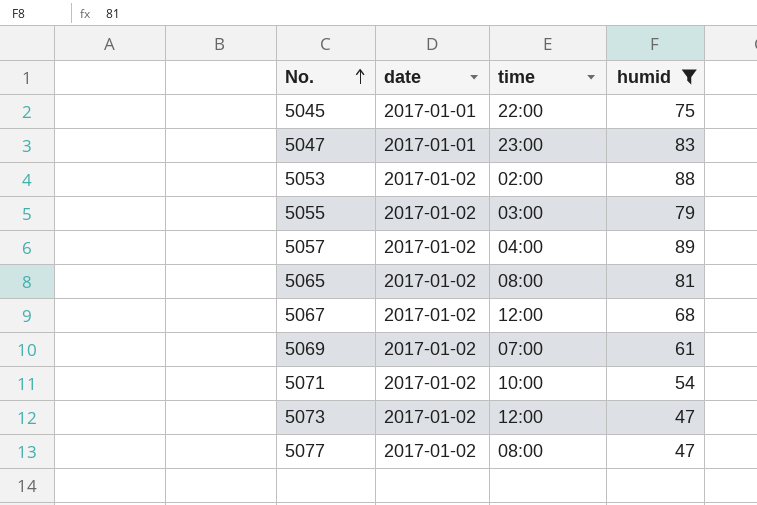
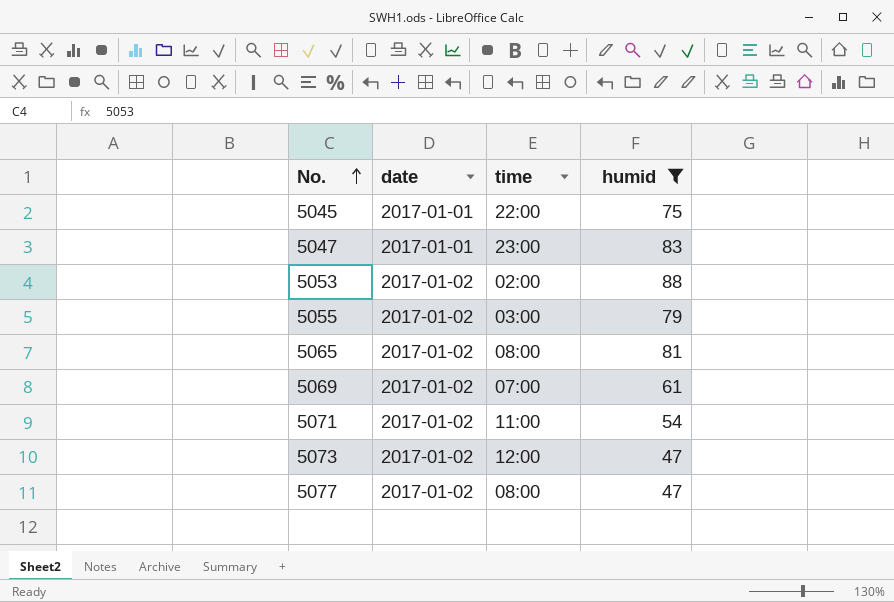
row 5057: 2017-01-02 | 04:00 | 89 -> none
row 5067: 2017-01-02 | 12:00 | 68 -> none
5071 | time: 10:00 -> 11:00

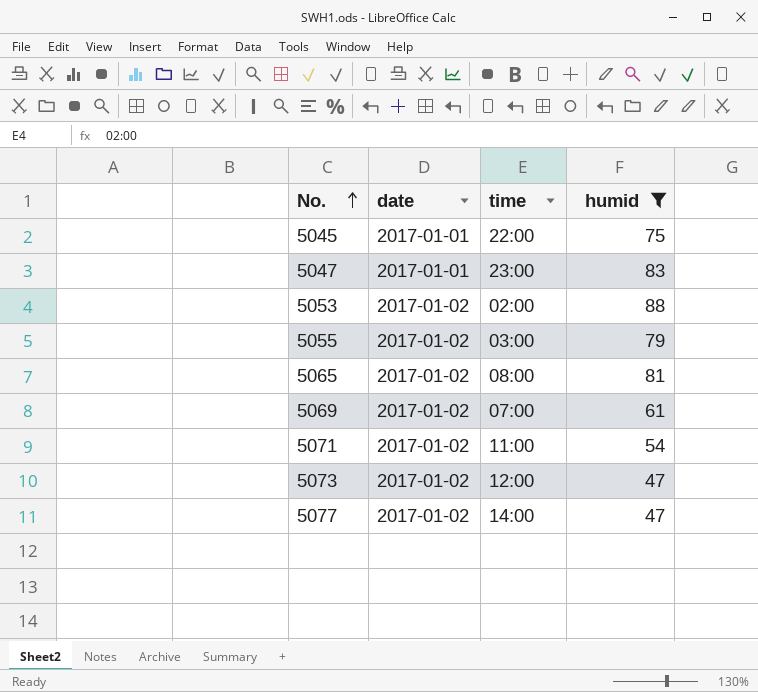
5077 | time: 08:00 -> 14:00

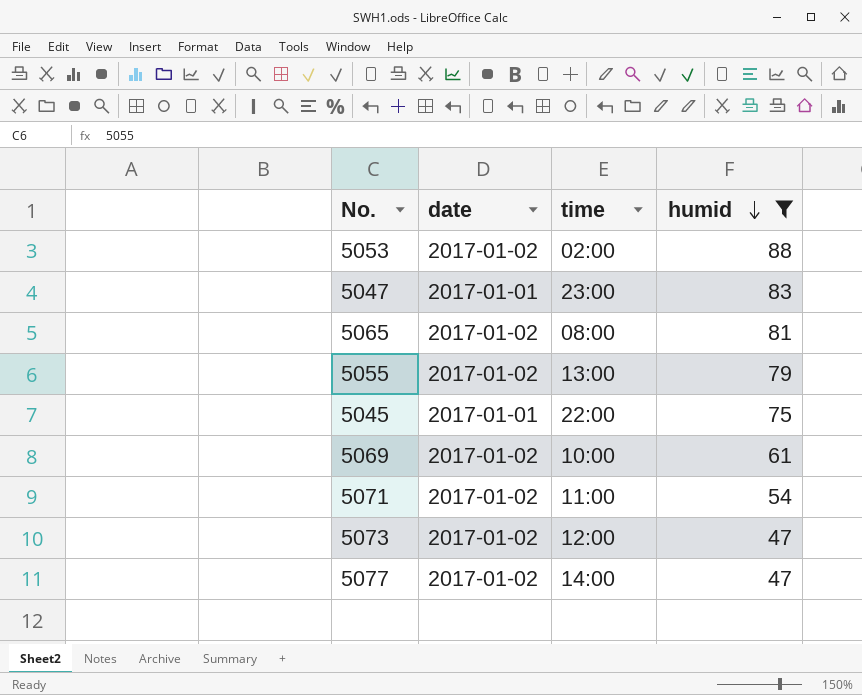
row order: No. ascending -> humid descending
5055 | time: 03:00 -> 13:00
5069 | time: 07:00 -> 10:00

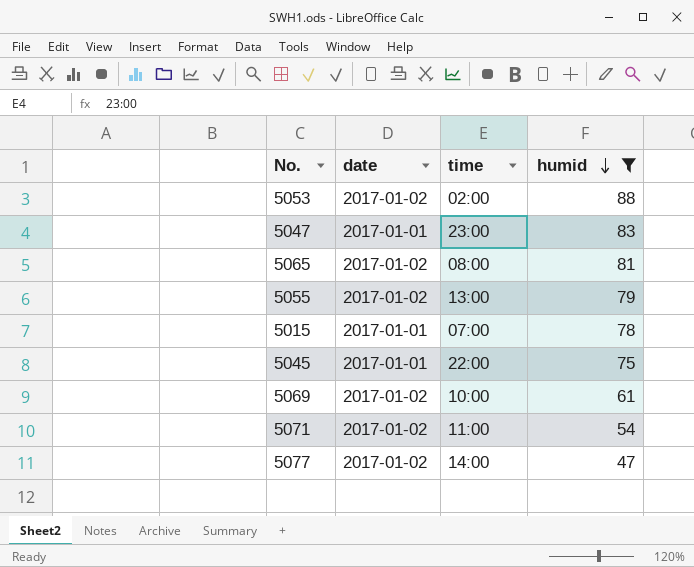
row 5073: 2017-01-02 | 12:00 | 47 -> none
row 5015: none -> 2017-01-01 | 07:00 | 78

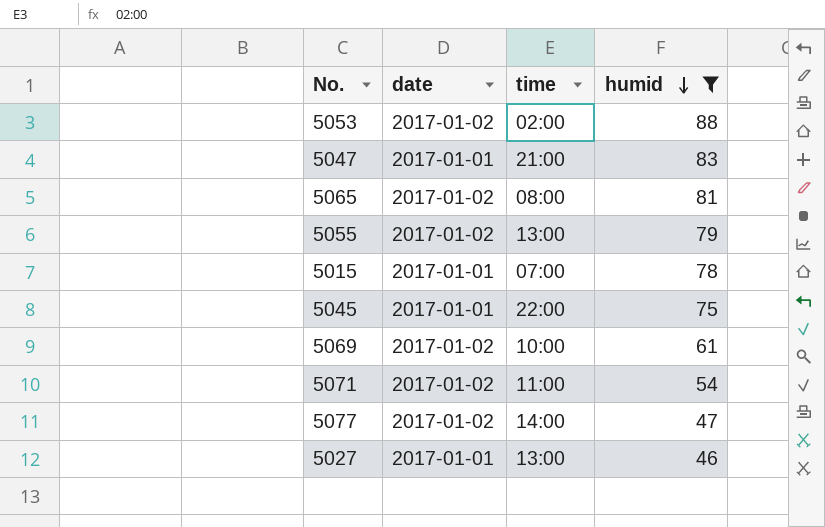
5047 | time: 23:00 -> 21:00
row 5027: none -> 2017-01-01 | 13:00 | 46

